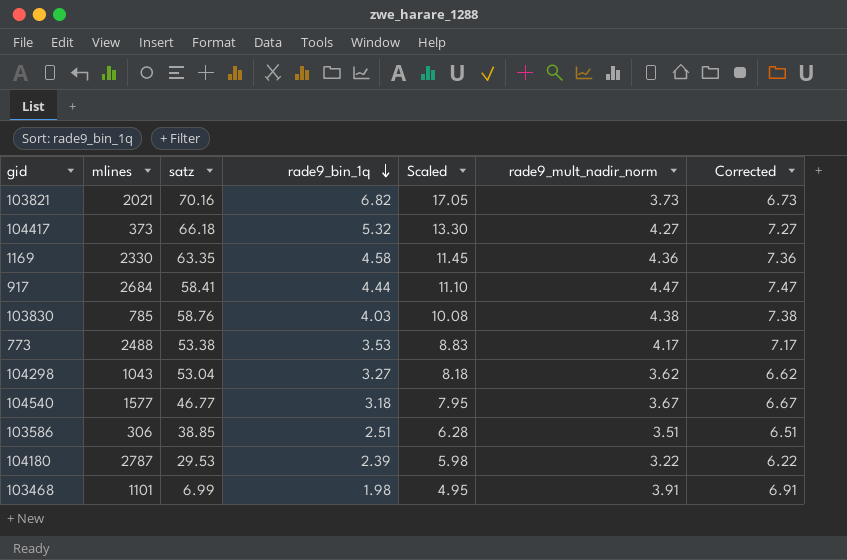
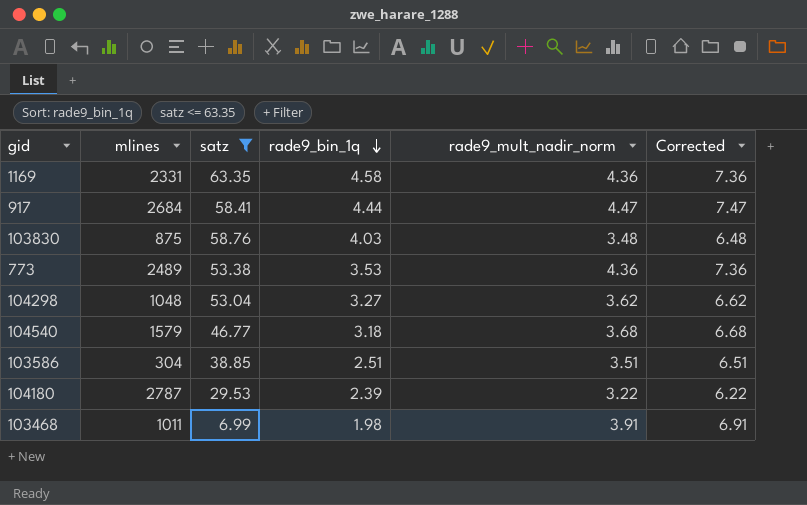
filter: none -> satz <= 63.35
column Scaled | formula: [rade9_bin_1q] * 2.5 -> none
1169 | mlines: 2330 -> 2331
103830 | mlines: 785 -> 875
103830 | rade9_mult_nadir_norm: 4.38 -> 3.48
103830 | Corrected: 7.38 -> 6.48
773 | mlines: 2488 -> 2489
773 | rade9_mult_nadir_norm: 4.17 -> 4.36
773 | Corrected: 7.17 -> 7.36
104298 | mlines: 1043 -> 1048
104540 | mlines: 1577 -> 1579
104540 | rade9_mult_nadir_norm: 3.67 -> 3.68
104540 | Corrected: 6.67 -> 6.68
103586 | mlines: 306 -> 304
103468 | mlines: 1101 -> 1011

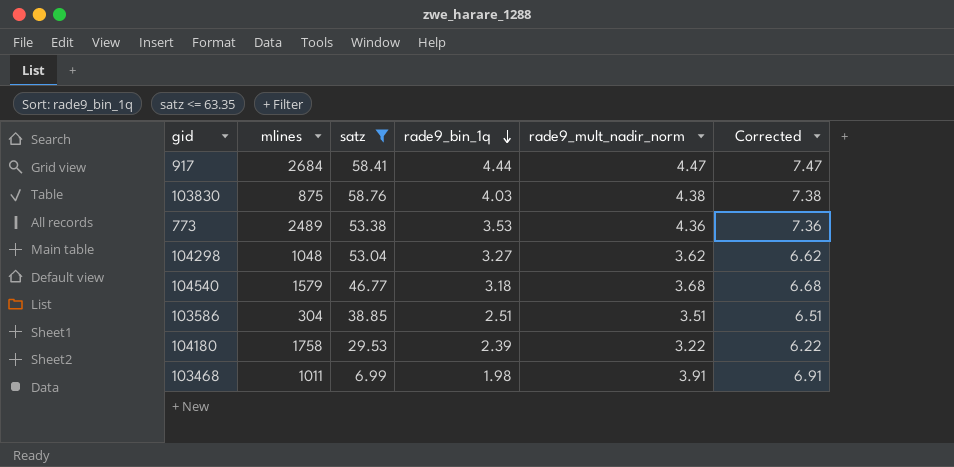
row 1169: 2331 | 63.35 | 4.58 | 4.36 | 7.36 -> none
103830 | rade9_mult_nadir_norm: 3.48 -> 4.38
103830 | Corrected: 6.48 -> 7.38
104180 | mlines: 2787 -> 1758

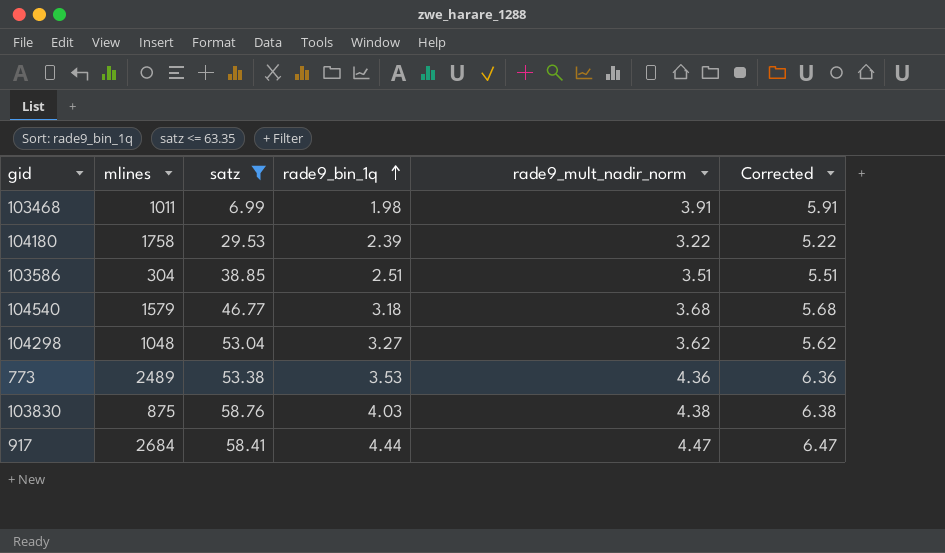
row order: rade9_bin_1q descending -> rade9_bin_1q ascending
column Corrected | formula: [rade9_mult_nadir_norm] + 3 -> [rade9_mult_nadir_norm] + 2

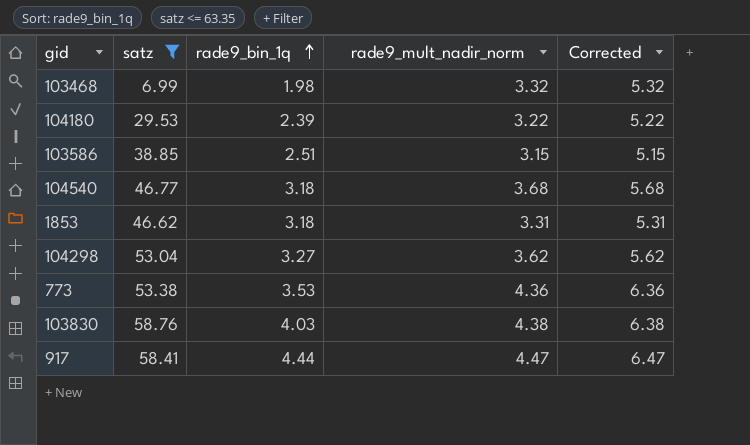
column mlines | position: 2 -> none
103468 | rade9_mult_nadir_norm: 3.91 -> 3.32
103468 | Corrected: 5.91 -> 5.32
103586 | rade9_mult_nadir_norm: 3.51 -> 3.15
103586 | Corrected: 5.51 -> 5.15
row 1853: none -> 46.62 | 3.18 | 3.31 | 5.31

